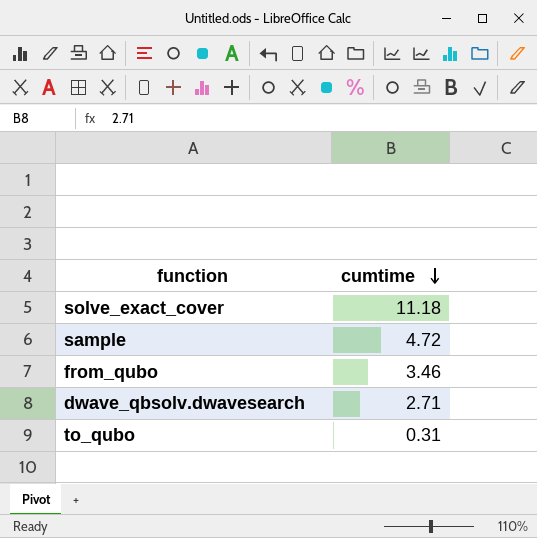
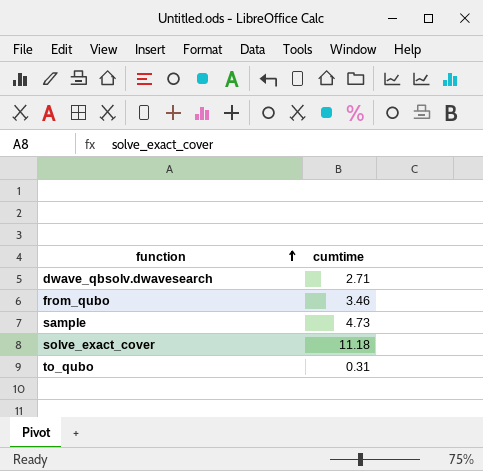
row order: cumtime descending -> function ascending
sample | cumtime: 4.72 -> 4.73

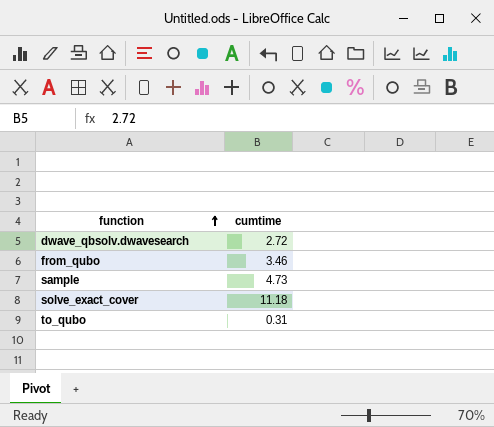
dwave_qbsolv.dwavesearch | cumtime: 2.71 -> 2.72

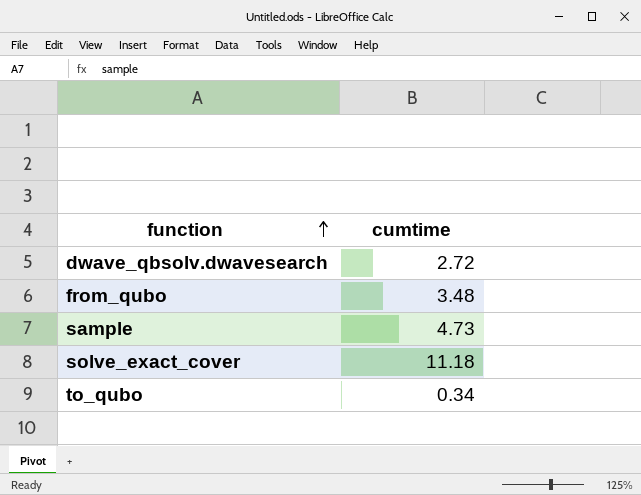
from_qubo | cumtime: 3.46 -> 3.48
to_qubo | cumtime: 0.31 -> 0.34

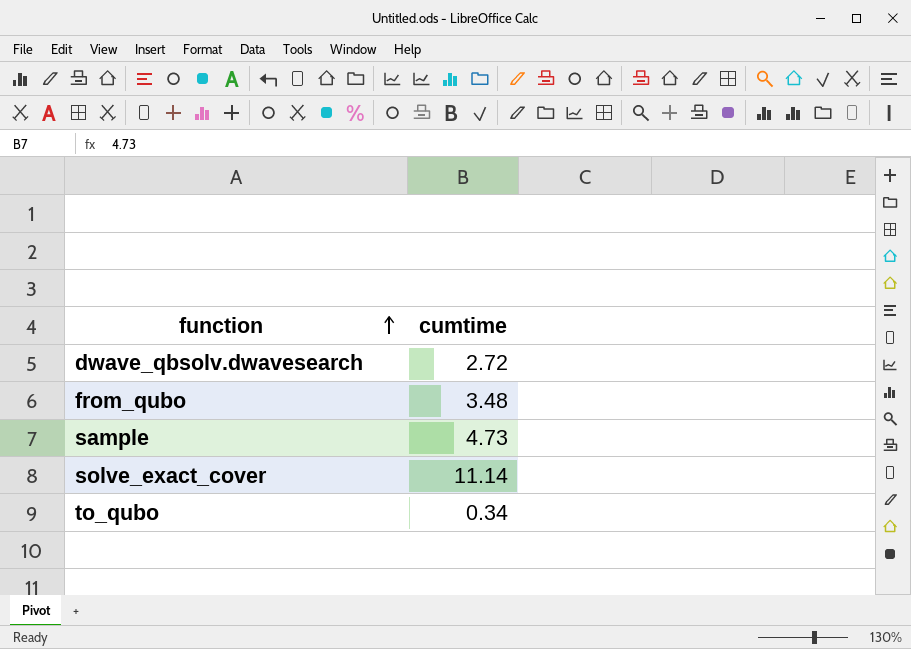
solve_exact_cover | cumtime: 11.18 -> 11.14

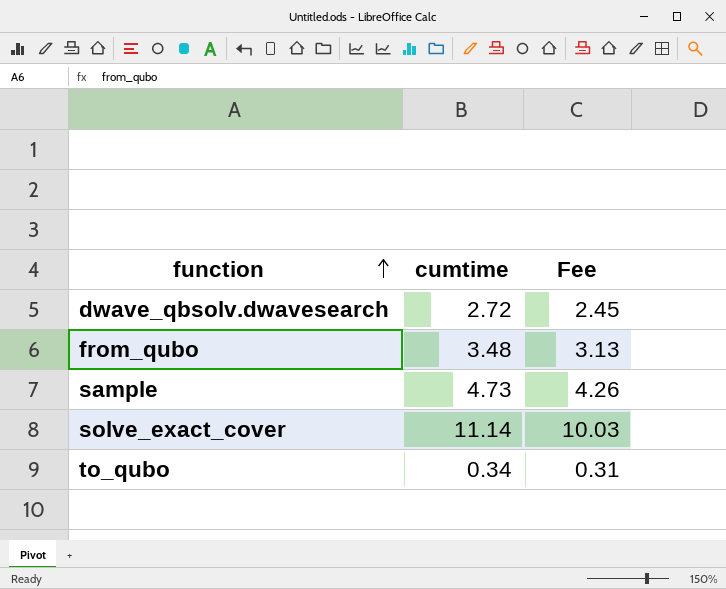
column Fee | formula: none -> [cumtime] * 0.9

